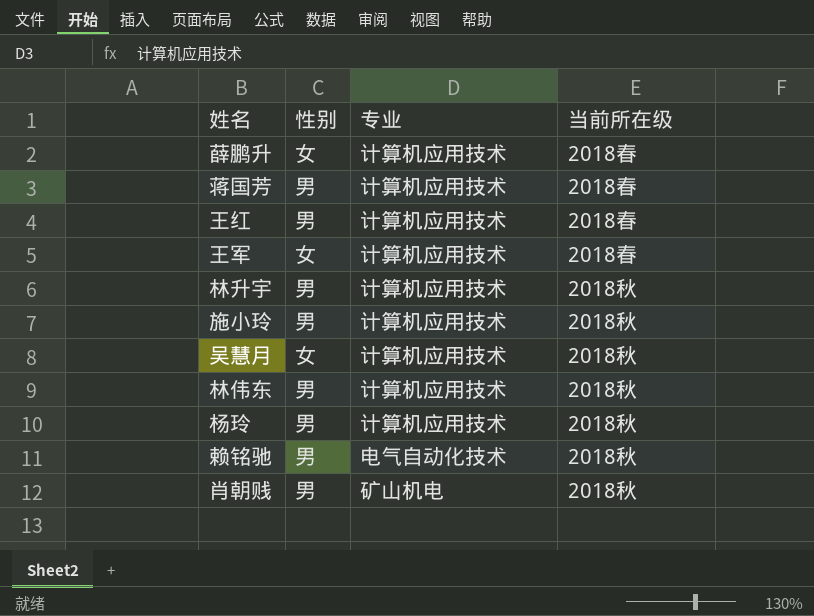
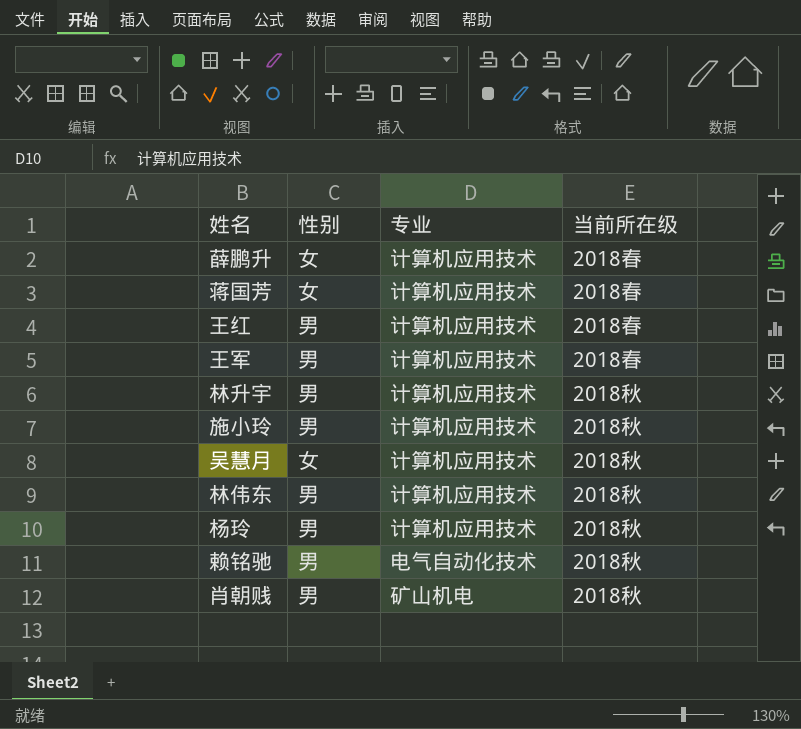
蒋国芳 | 性别: 男 -> 女
王军 | 性别: 女 -> 男

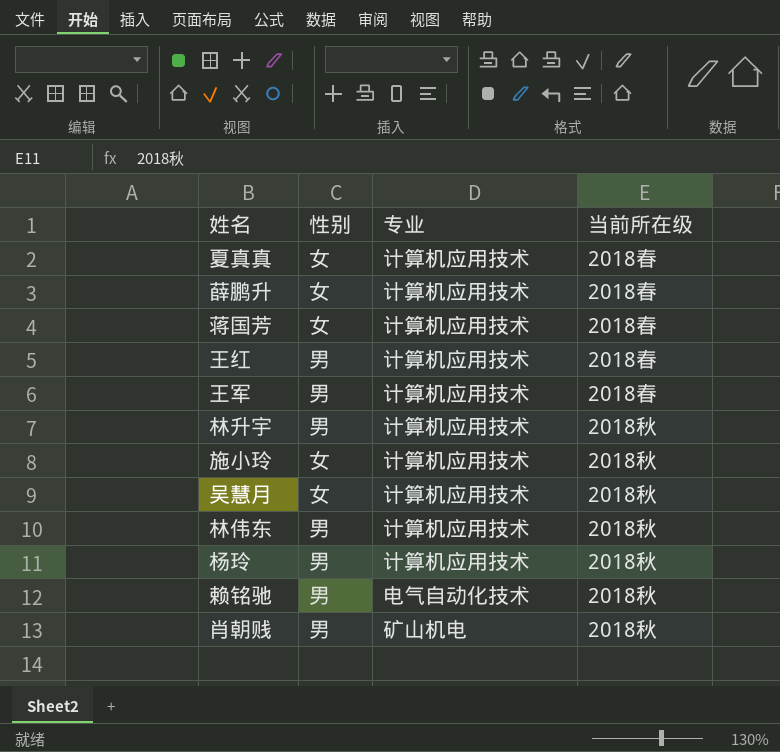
row 夏真真: none -> 女 | 计算机应用技术 | 2018春
施小玲 | 性别: 男 -> 女

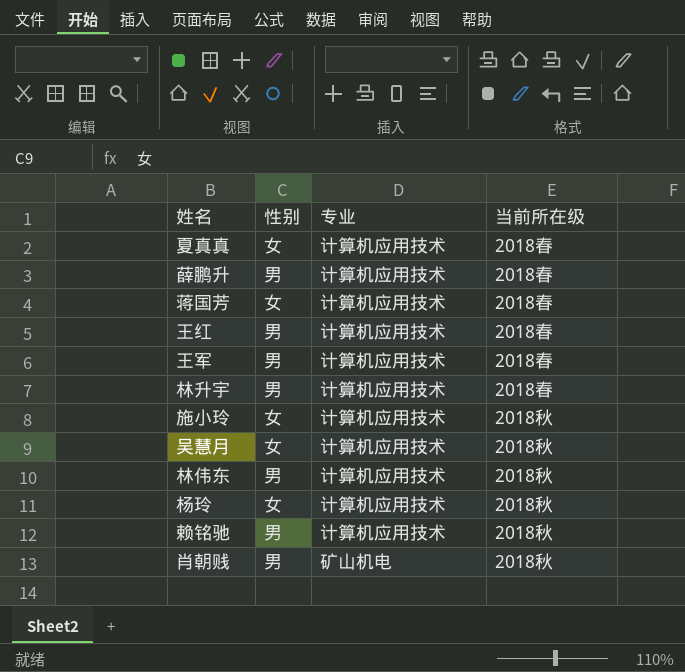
薛鹏升 | 性别: 女 -> 男
林升宇 | 当前所在级: 2018秋 -> 2018春
杨玲 | 性别: 男 -> 女
赖铭驰 | 专业: 电气自动化技术 -> 计算机应用技术

